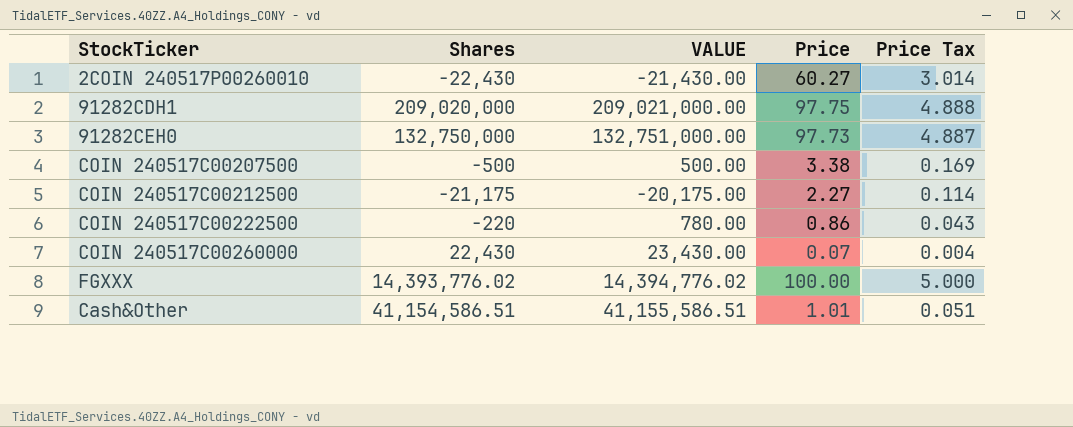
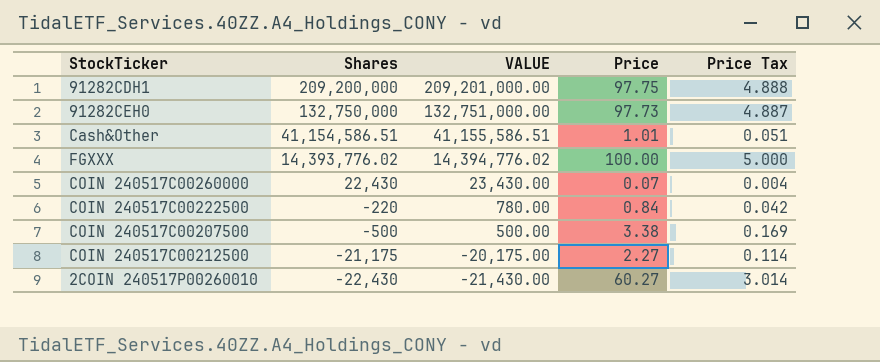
row order: none -> Shares descending
91282CDH1 | Shares: 209,020,000 -> 209,200,000
91282CDH1 | VALUE: 209,021,000.00 -> 209,201,000.00
COIN 240517C00222500 | Price: 0.86 -> 0.84
COIN 240517C00222500 | Price Tax: 0.043 -> 0.042

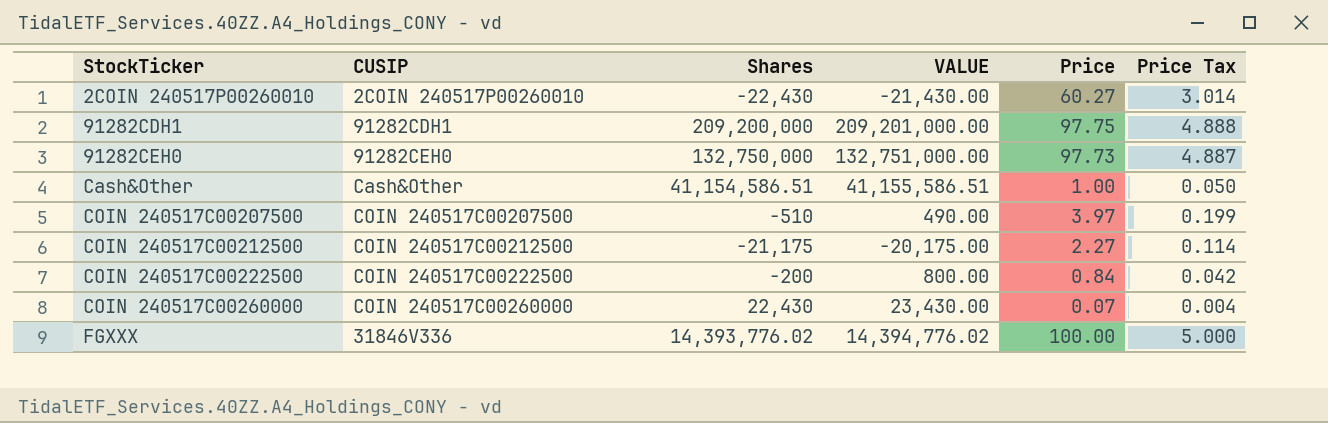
row order: Shares descending -> StockTicker ascending
column CUSIP | position: none -> 2
Cash&Other | Price: 1.01 -> 1.00
Cash&Other | Price Tax: 0.051 -> 0.050
COIN 240517C00207500 | Shares: -500 -> -510
COIN 240517C00207500 | VALUE: 500.00 -> 490.00
COIN 240517C00207500 | Price: 3.38 -> 3.97
COIN 240517C00207500 | Price Tax: 0.169 -> 0.199
COIN 240517C00222500 | Shares: -220 -> -200
COIN 240517C00222500 | VALUE: 780.00 -> 800.00

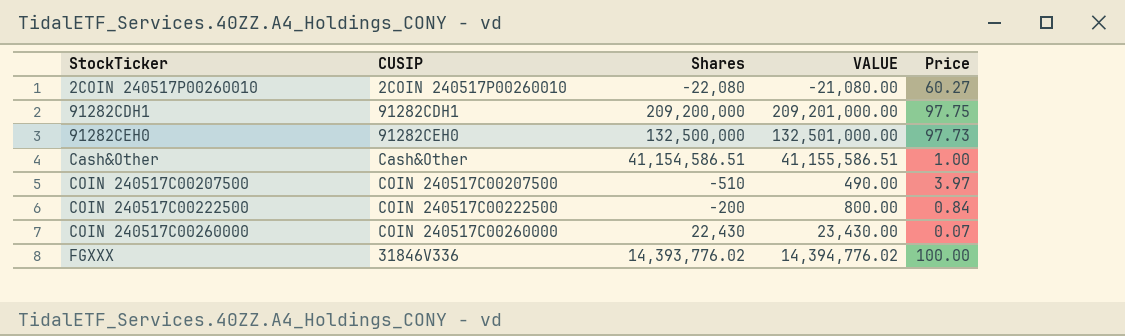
column Price Tax | formula: [Price] * 0.05 -> none
row COIN 240517C00212500: COIN 240517C00212500 | -21,175 | -20,175.00 | 2.27 | 0.114 -> none
2COIN 240517P00260010 | Shares: -22,430 -> -22,080
2COIN 240517P00260010 | VALUE: -21,430.00 -> -21,080.00
91282CEH0 | Shares: 132,750,000 -> 132,500,000
91282CEH0 | VALUE: 132,751,000.00 -> 132,501,000.00

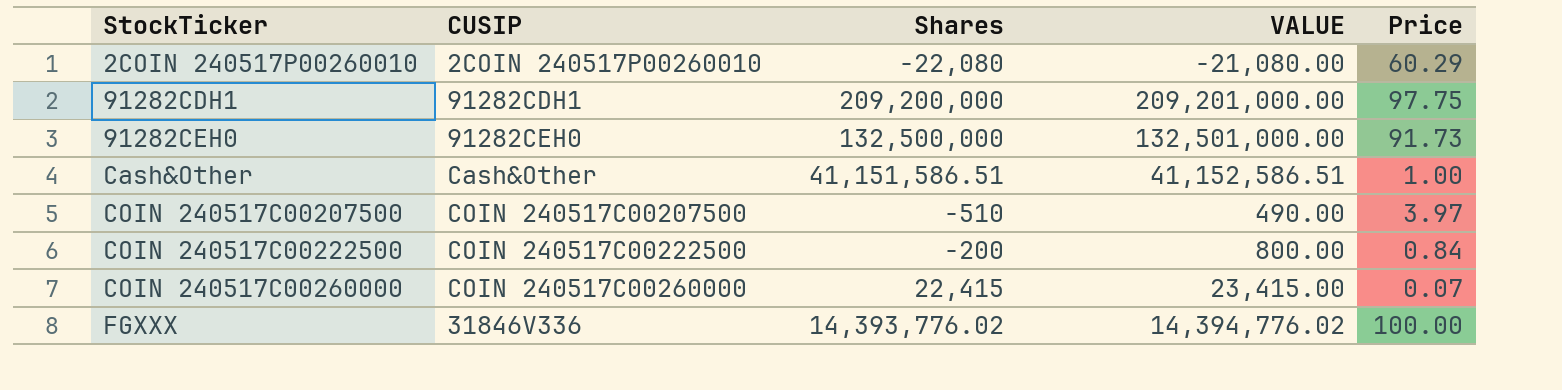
2COIN 240517P00260010 | Price: 60.27 -> 60.29
91282CEH0 | Price: 97.73 -> 91.73
Cash&Other | Shares: 41,154,586.51 -> 41,151,586.51
Cash&Other | VALUE: 41,155,586.51 -> 41,152,586.51
COIN 240517C00260000 | Shares: 22,430 -> 22,415
COIN 240517C00260000 | VALUE: 23,430.00 -> 23,415.00

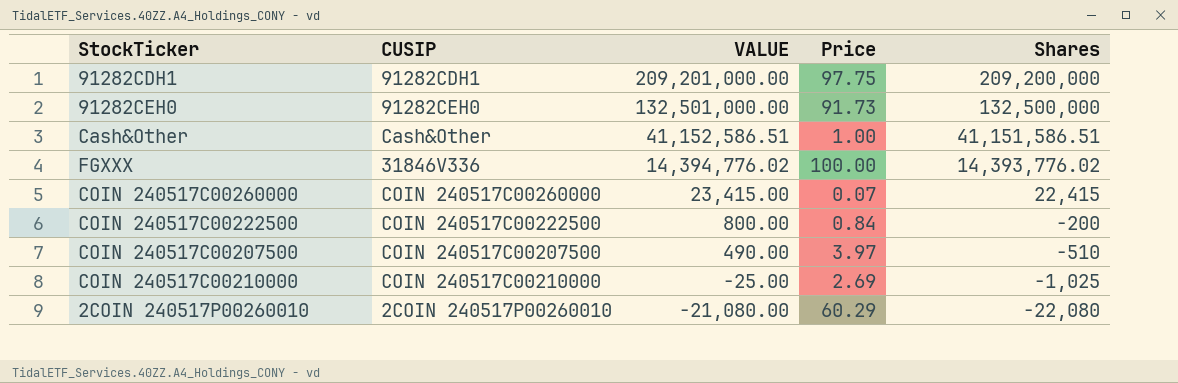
row order: StockTicker ascending -> VALUE descending
column Shares | position: 3 -> 5
row COIN 240517C00210000: none -> COIN 240517C00210000 | -25.00 | 2.69 | -1,025

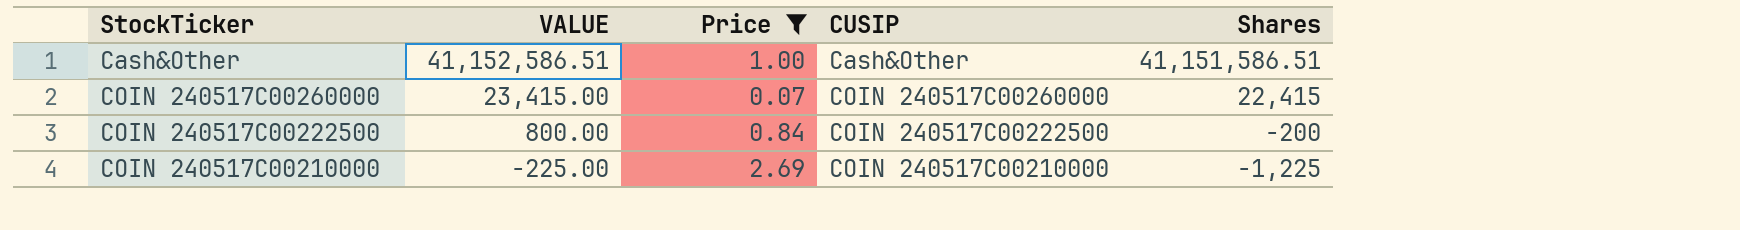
filter: none -> Price <= 2.69
column CUSIP | position: 2 -> 4
COIN 240517C00210000 | VALUE: -25.00 -> -225.00
COIN 240517C00210000 | Shares: -1,025 -> -1,225

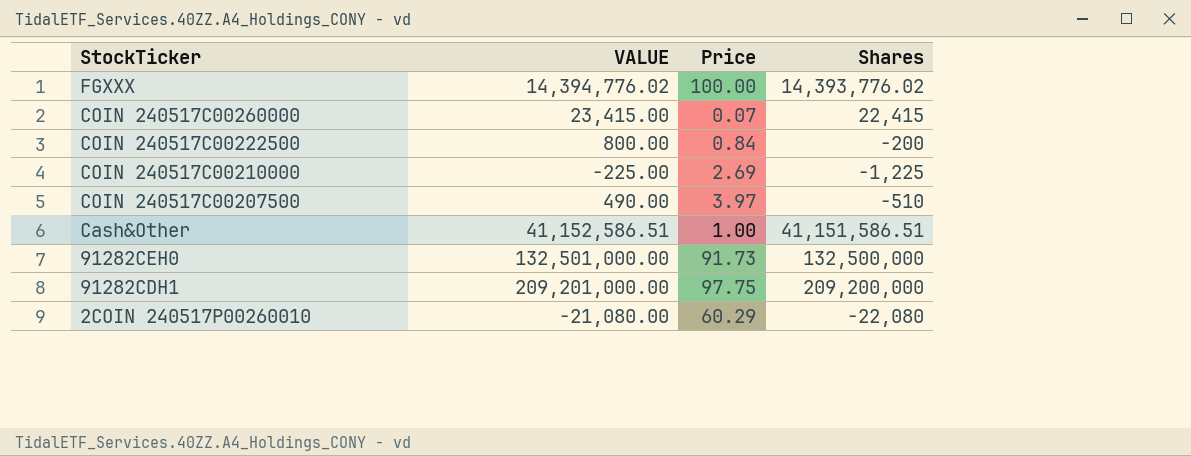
filter: Price <= 2.69 -> none
row order: VALUE descending -> StockTicker descending
column CUSIP | position: 4 -> none

